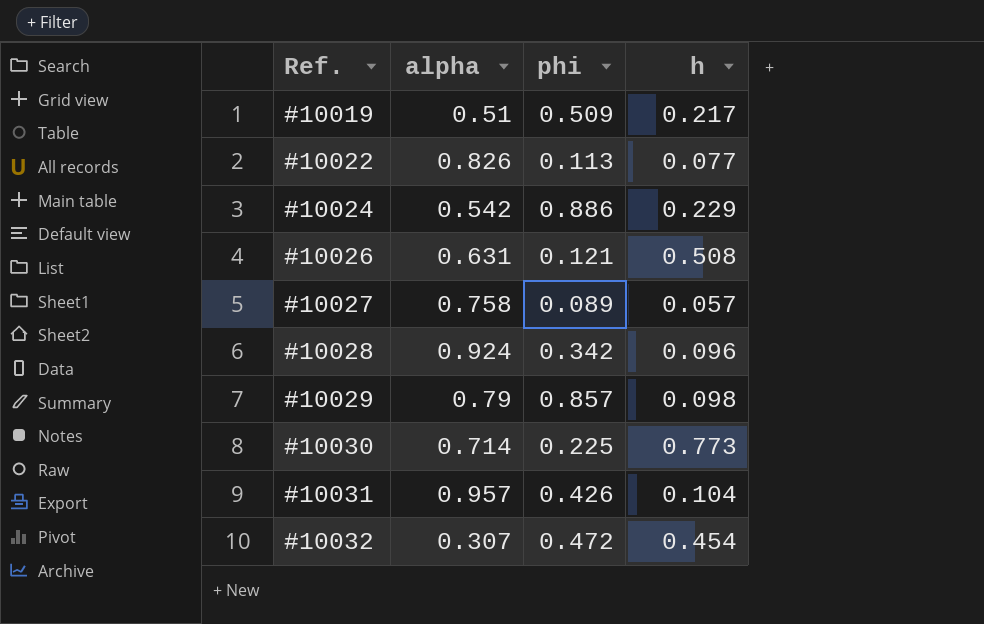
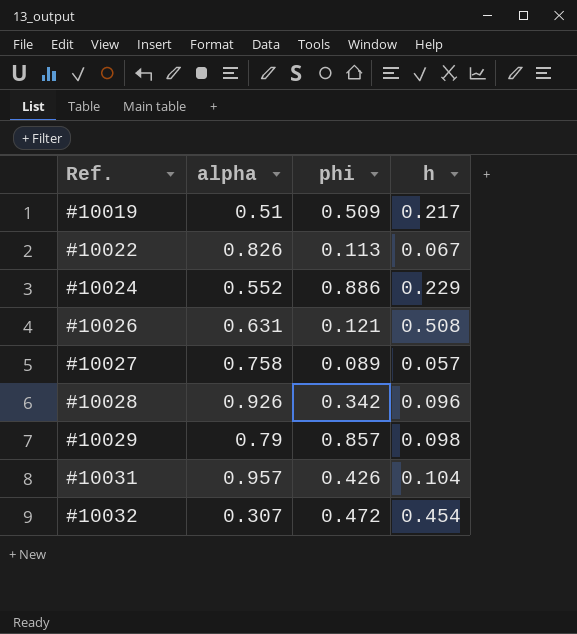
row #10030: 0.714 | 0.225 | 0.773 -> none
#10022 | h: 0.077 -> 0.067
#10024 | alpha: 0.542 -> 0.552
#10028 | alpha: 0.924 -> 0.926

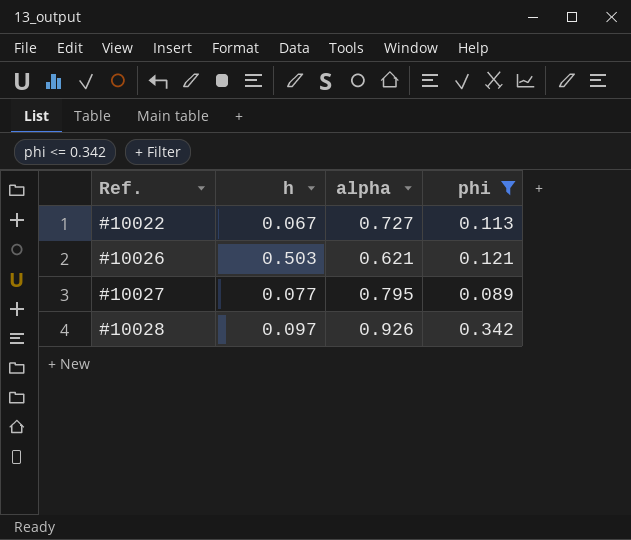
filter: none -> phi <= 0.342
column h | position: 4 -> 2
#10022 | alpha: 0.826 -> 0.727
#10026 | h: 0.508 -> 0.503
#10026 | alpha: 0.631 -> 0.621
#10027 | h: 0.057 -> 0.077
#10027 | alpha: 0.758 -> 0.795
#10028 | h: 0.096 -> 0.097

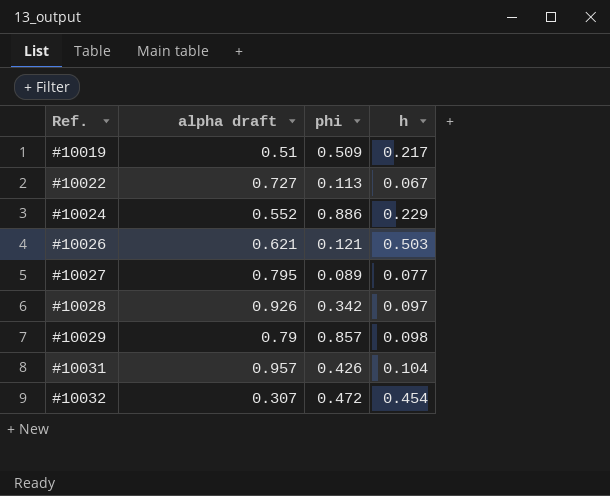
filter: phi <= 0.342 -> none
column name: alpha -> alpha draft
column h | position: 2 -> 4

